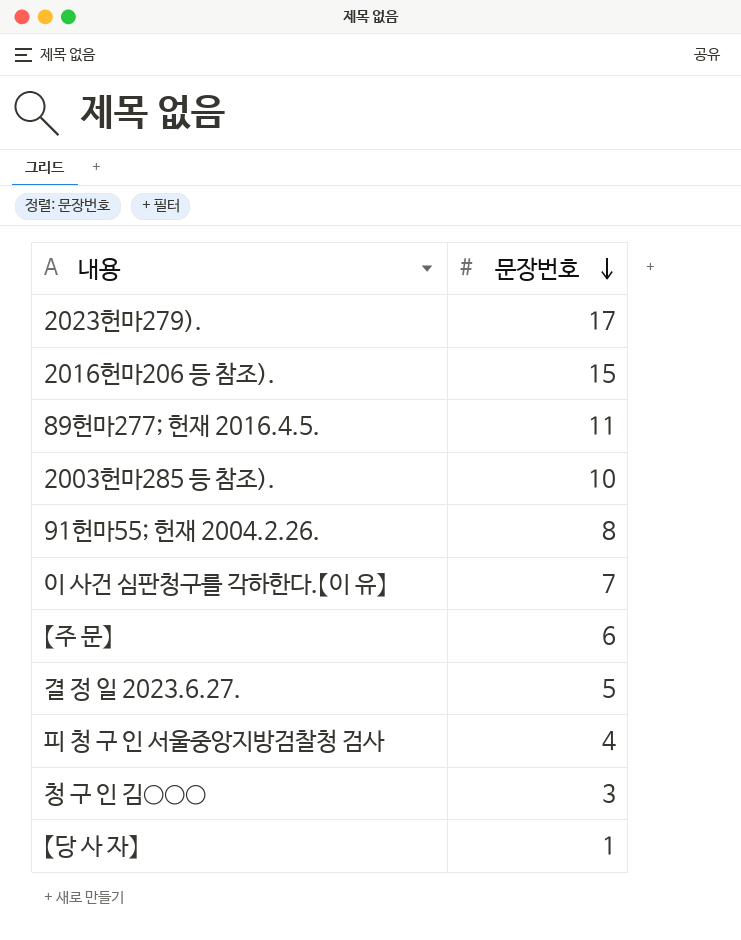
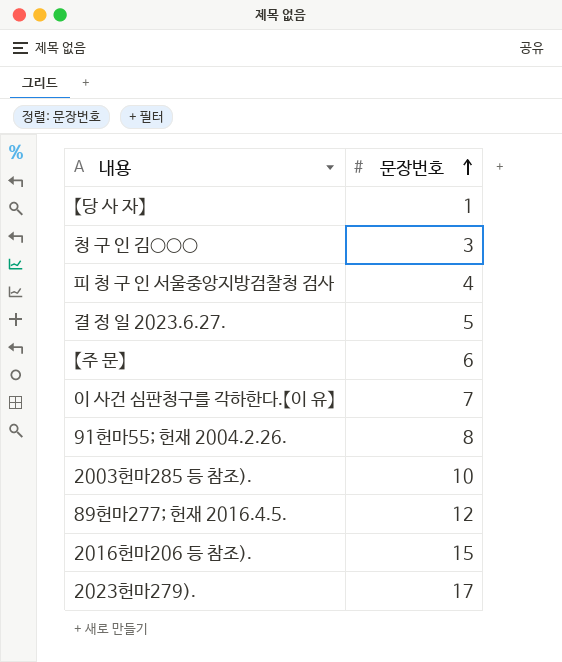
row order: 문장번호 descending -> 문장번호 ascending
89헌마277; 헌재 2016.4.5. | 문장번호: 11 -> 12

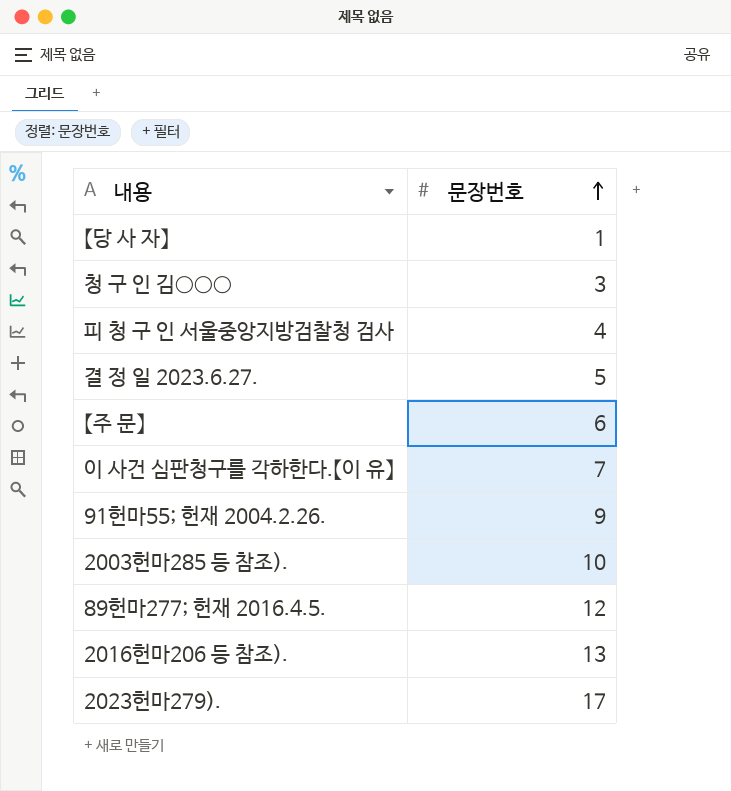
91헌마55; 헌재 2004.2.26. | 문장번호: 8 -> 9
2016헌마206 등 참조). | 문장번호: 15 -> 13

